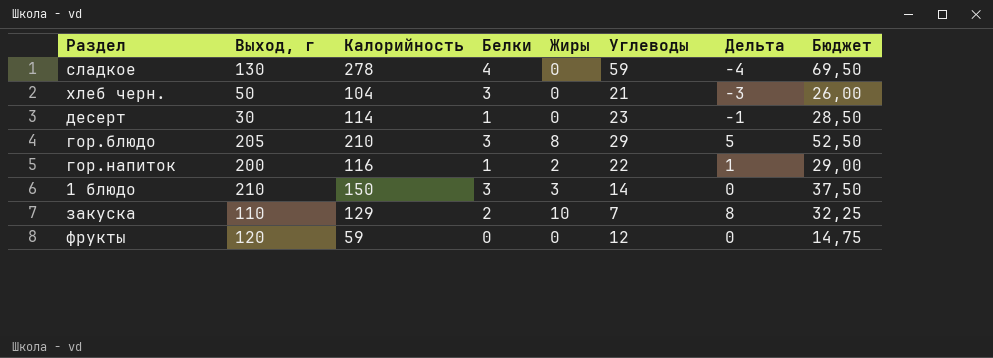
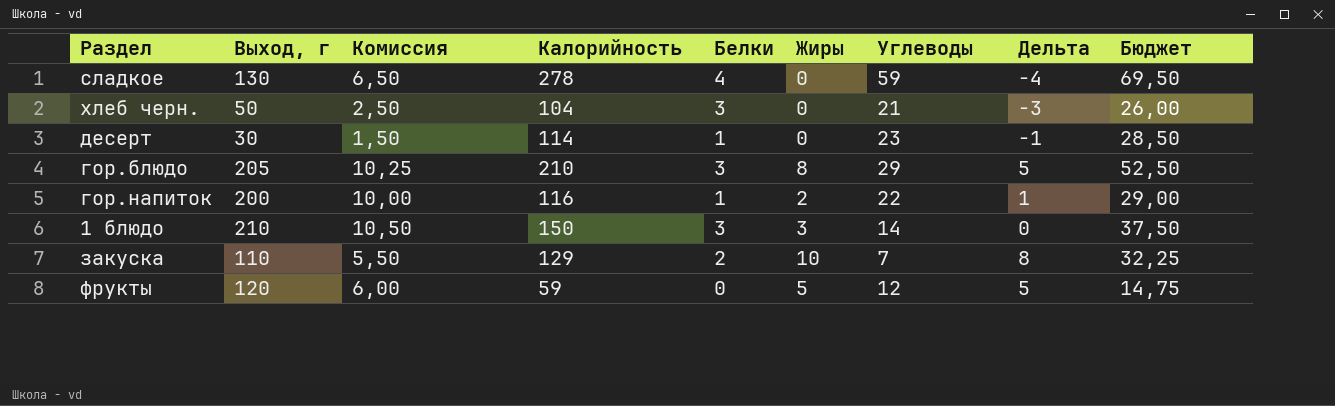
column Комиссия | formula: none -> [Выход, г] * 0,05
фрукты | Жиры: 0 -> 5
фрукты | Дельта: 0 -> 5

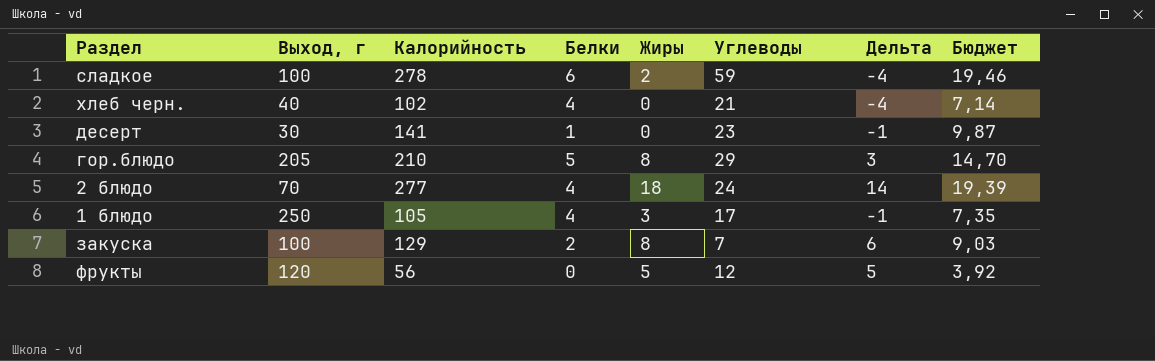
column Комиссия | formula: [Выход, г] * 0,05 -> none
column Бюджет | formula: [Калорийность] * 0,25 -> [Калорийность] * 0,07
row гор.напиток: 200 | 10,00 | 116 | 1 | 2 | 22 | 1 | 29,00 -> none
сладкое | Выход, г: 130 -> 100
сладкое | Белки: 4 -> 6
сладкое | Жиры: 0 -> 2
хлеб черн. | Выход, г: 50 -> 40
хлеб черн. | Калорийность: 104 -> 102
хлеб черн. | Белки: 3 -> 4
хлеб черн. | Дельта: -3 -> -4
десерт | Калорийность: 114 -> 141
гор.блюдо | Белки: 3 -> 5
гор.блюдо | Дельта: 5 -> 3
row 2 блюдо: none -> 70 | 277 | 4 | 18 | 24 | 14 | 19,39
1 блюдо | Выход, г: 210 -> 250
1 блюдо | Калорийность: 150 -> 105
1 блюдо | Белки: 3 -> 4
1 блюдо | Углеводы: 14 -> 17
1 блюдо | Дельта: 0 -> -1
закуска | Выход, г: 110 -> 100
закуска | Жиры: 10 -> 8
закуска | Дельта: 8 -> 6
фрукты | Калорийность: 59 -> 56

